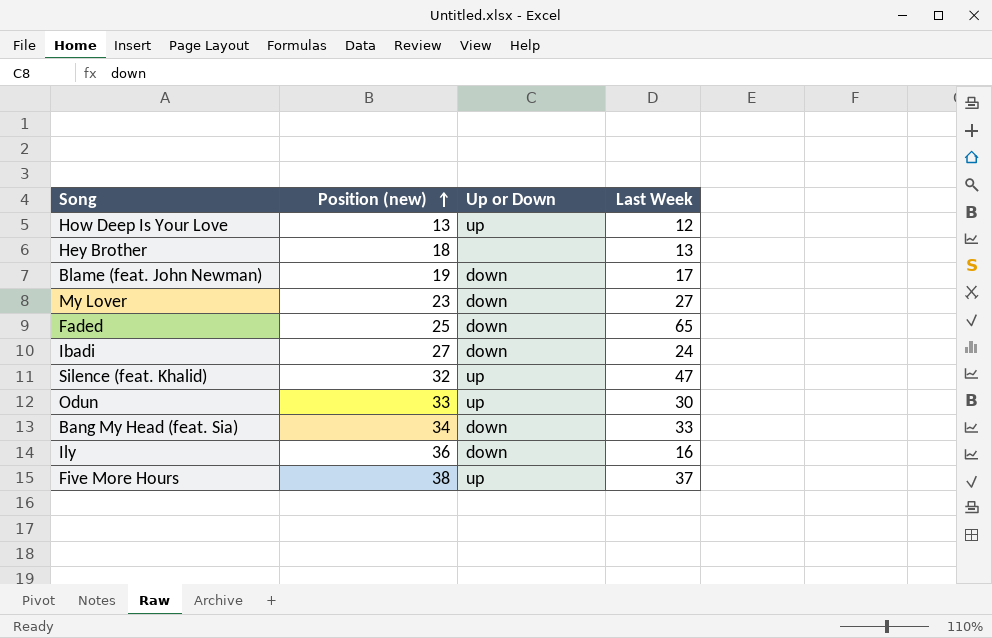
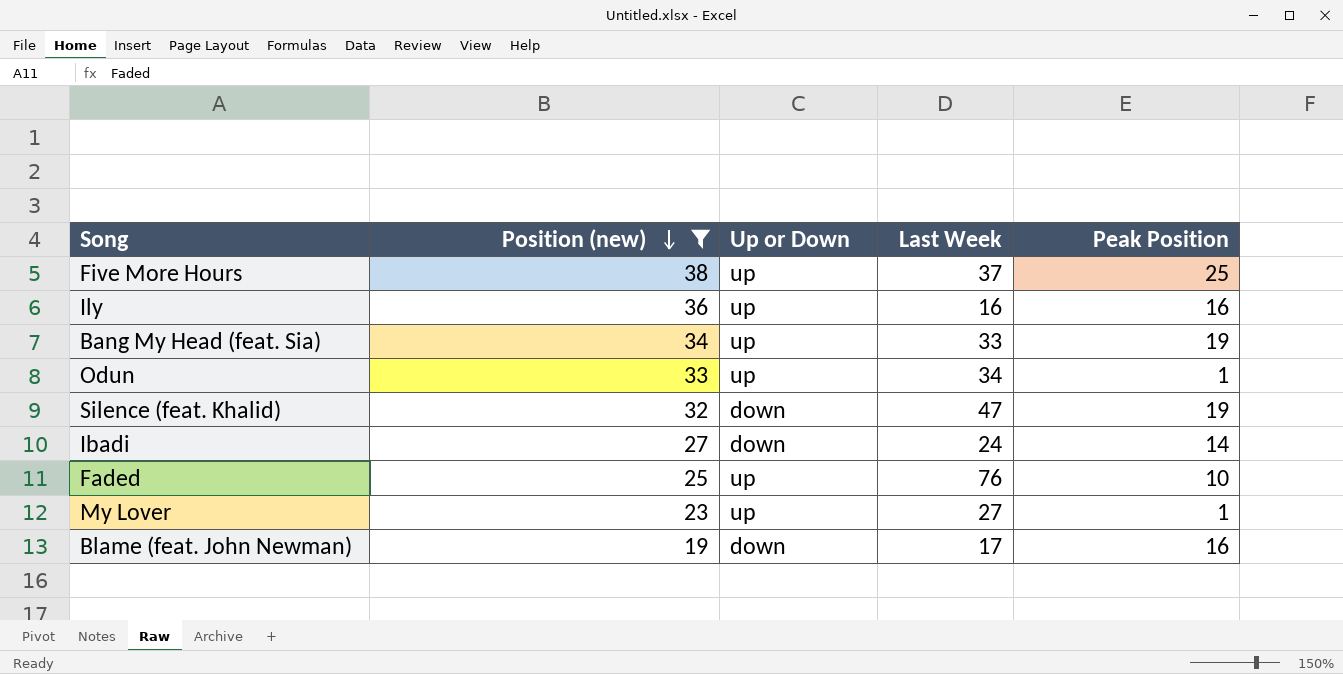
filter: none -> Position (new) >= 19
row order: Position (new) ascending -> Position (new) descending
column Peak Position | position: none -> 5
Ily | Up or Down: down -> up
Bang My Head (feat. Sia) | Up or Down: down -> up
Odun | Last Week: 30 -> 34
Silence (feat. Khalid) | Up or Down: up -> down
Faded | Up or Down: down -> up
Faded | Last Week: 65 -> 76
My Lover | Up or Down: down -> up

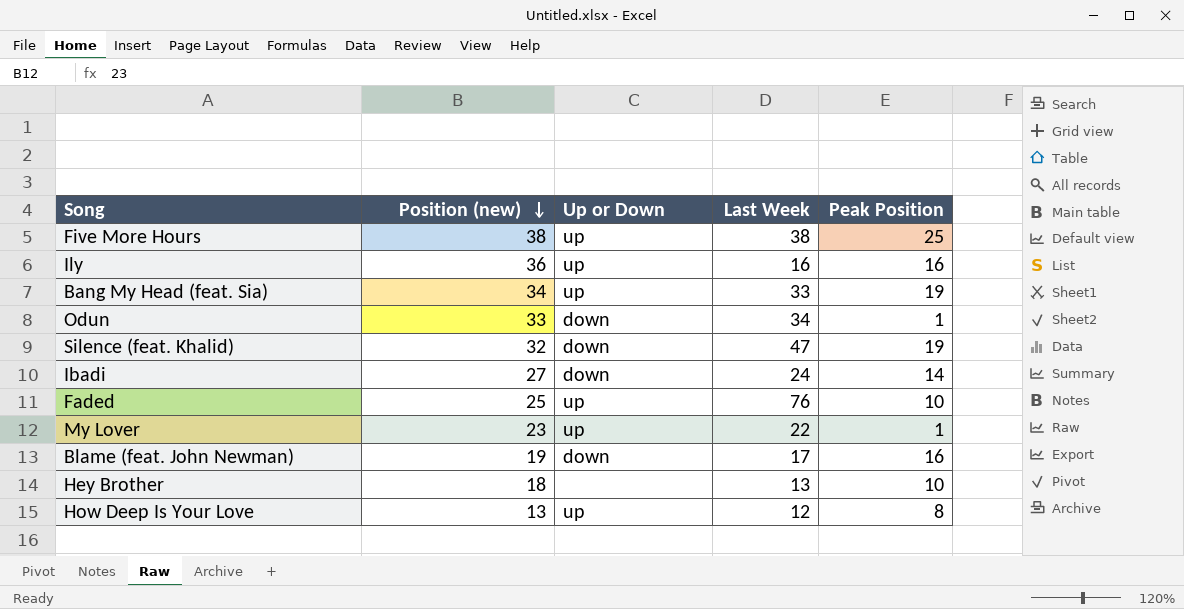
filter: Position (new) >= 19 -> none
Five More Hours | Last Week: 37 -> 38
Odun | Up or Down: up -> down
My Lover | Last Week: 27 -> 22

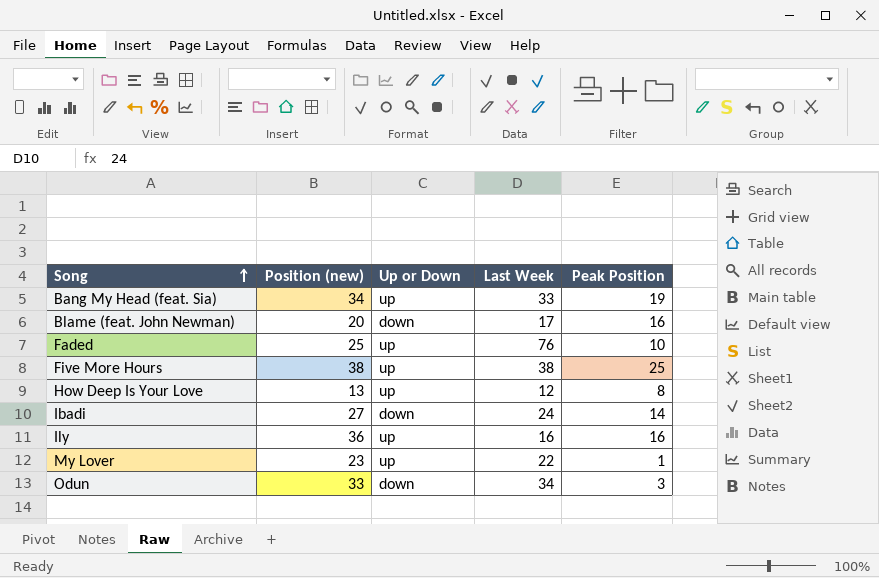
row order: Position (new) descending -> Song ascending
row Silence (feat. Khalid): 32 | down | 47 | 19 -> none
row Hey Brother: 18 | none | 13 | 10 -> none
Blame (feat. John Newman) | Position (new): 19 -> 20
Odun | Peak Position: 1 -> 3

